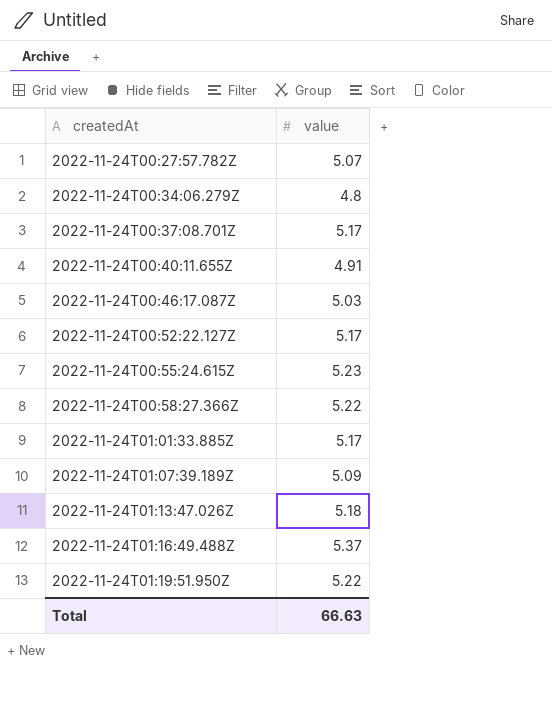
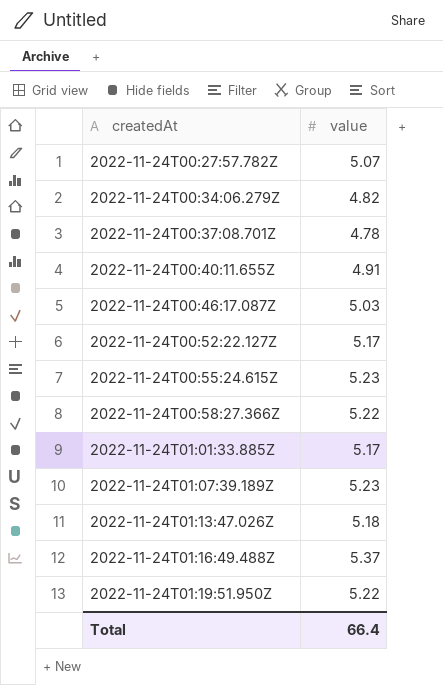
2022-11-24T00:34:06.279Z | value: 4.8 -> 4.82
2022-11-24T00:37:08.701Z | value: 5.17 -> 4.78
2022-11-24T01:07:39.189Z | value: 5.09 -> 5.23
Total | value: 66.63 -> 66.4

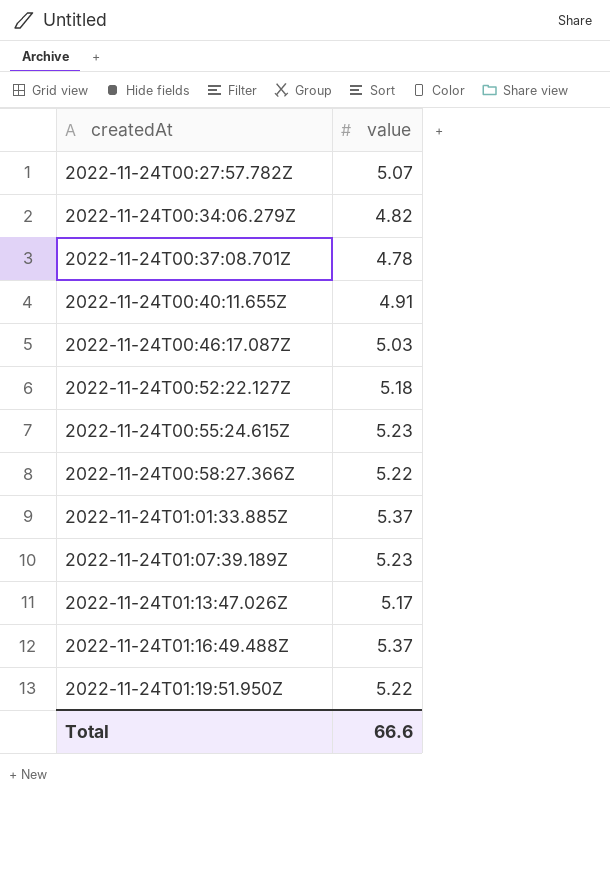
2022-11-24T00:52:22.127Z | value: 5.17 -> 5.18
2022-11-24T01:01:33.885Z | value: 5.17 -> 5.37
2022-11-24T01:13:47.026Z | value: 5.18 -> 5.17
Total | value: 66.4 -> 66.6

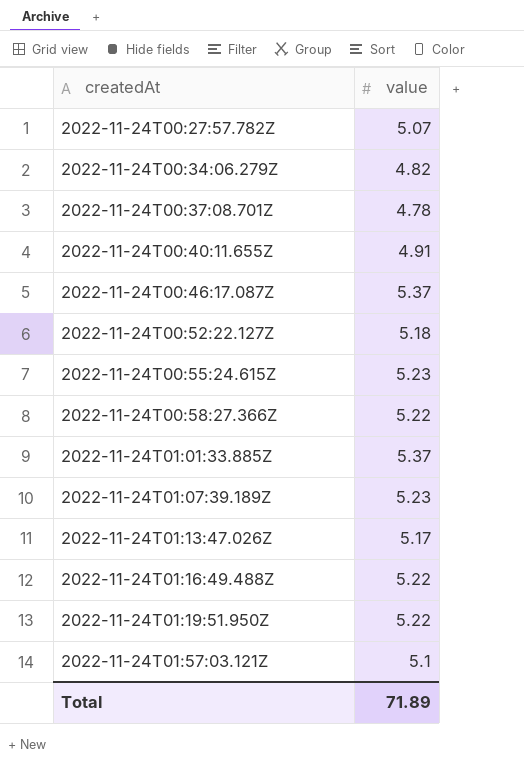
2022-11-24T00:46:17.087Z | value: 5.03 -> 5.37
2022-11-24T01:16:49.488Z | value: 5.37 -> 5.22
row 2022-11-24T01:57:03.121Z: none -> 5.1
Total | value: 66.6 -> 71.89

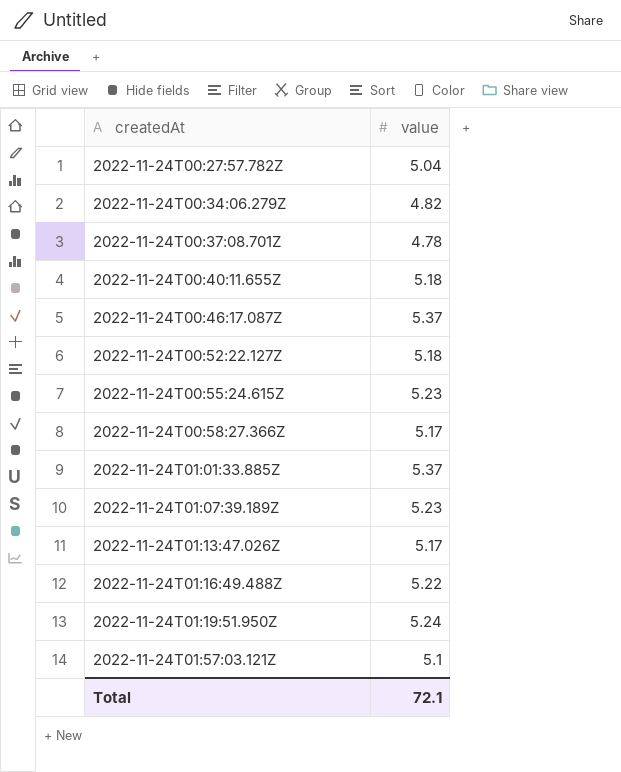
2022-11-24T00:27:57.782Z | value: 5.07 -> 5.04
2022-11-24T00:40:11.655Z | value: 4.91 -> 5.18
2022-11-24T00:58:27.366Z | value: 5.22 -> 5.17
2022-11-24T01:19:51.950Z | value: 5.22 -> 5.24
Total | value: 71.89 -> 72.1

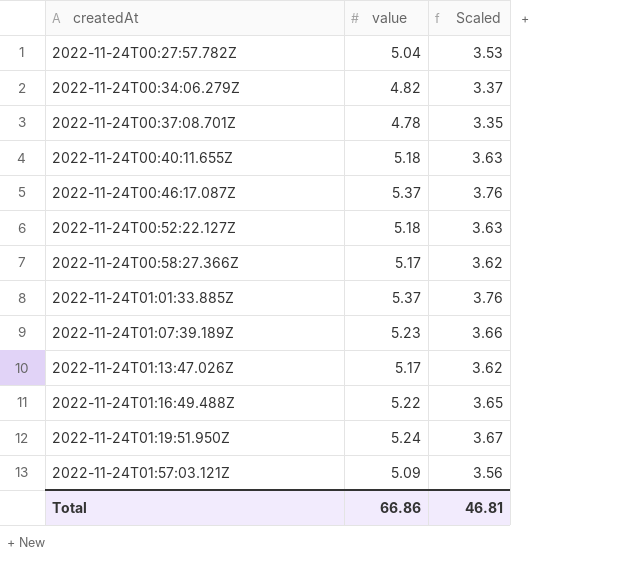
column Scaled | formula: none -> [value] * 0.7
row 2022-11-24T00:55:24.615Z: 5.23 -> none
2022-11-24T01:57:03.121Z | value: 5.1 -> 5.09
Total | value: 72.1 -> 66.86

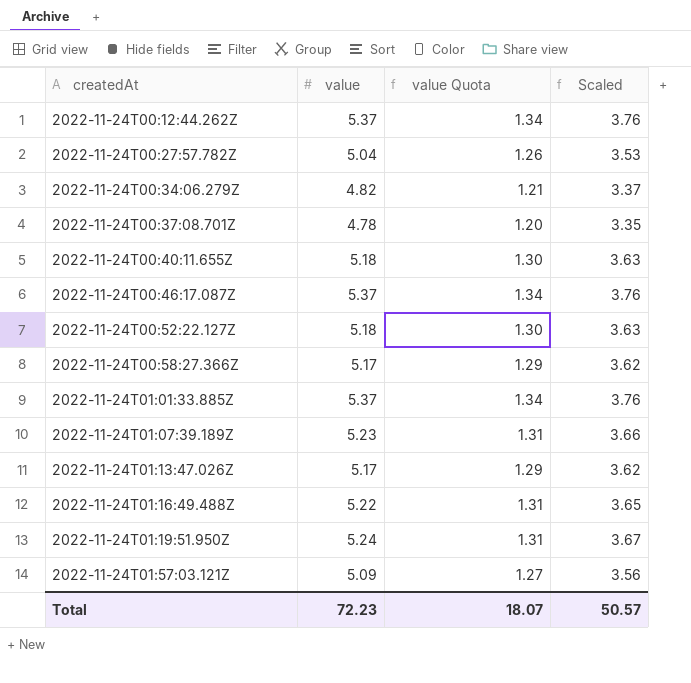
column value Quota | formula: none -> [value] * 0.25
row 2022-11-24T00:12:44.262Z: none -> 5.37 | 1.34 | 3.76
Total | value: 66.86 -> 72.23
Total | Scaled: 46.81 -> 50.57

